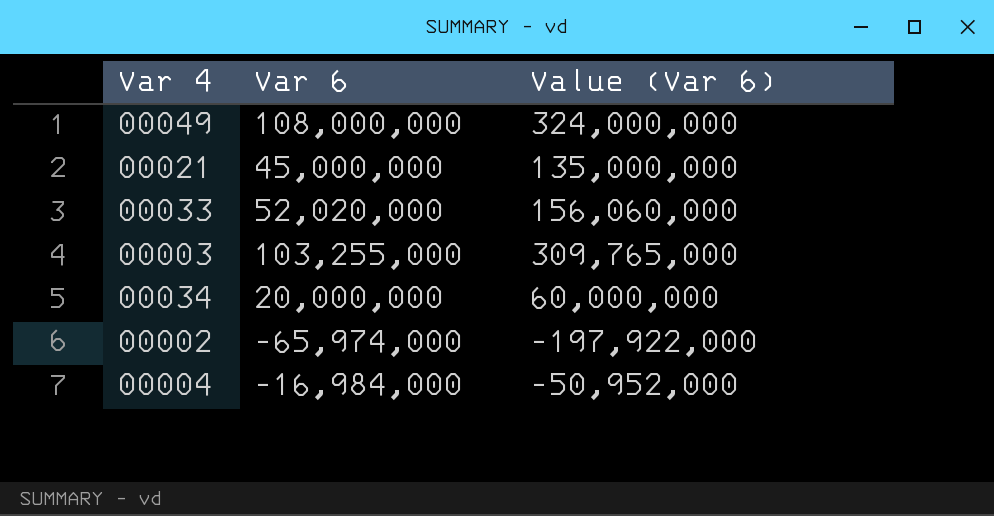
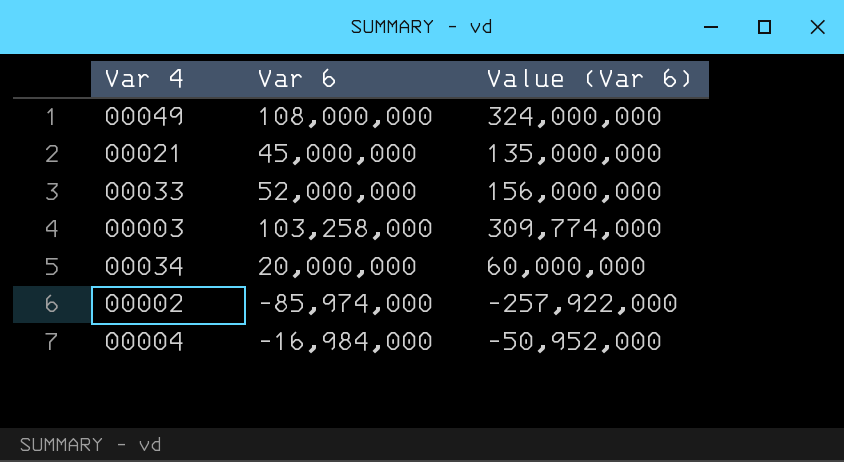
00033 | Var 6: 52,020,000 -> 52,000,000
00033 | Value (Var 6): 156,060,000 -> 156,000,000
00003 | Var 6: 103,255,000 -> 103,258,000
00003 | Value (Var 6): 309,765,000 -> 309,774,000
00002 | Var 6: -65,974,000 -> -85,974,000
00002 | Value (Var 6): -197,922,000 -> -257,922,000

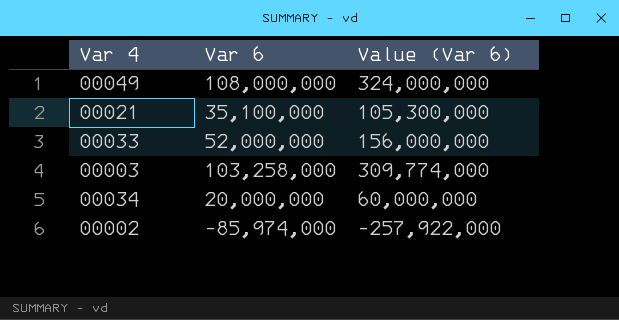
row 00004: -16,984,000 | -50,952,000 -> none
00021 | Var 6: 45,000,000 -> 35,100,000
00021 | Value (Var 6): 135,000,000 -> 105,300,000

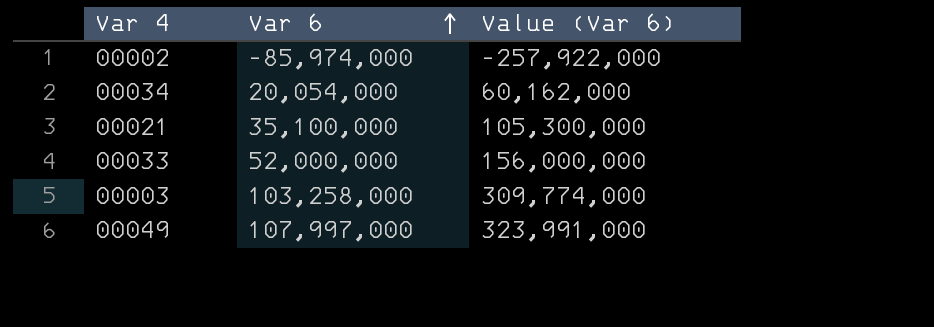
row order: none -> Var 6 ascending
00034 | Var 6: 20,000,000 -> 20,054,000
00034 | Value (Var 6): 60,000,000 -> 60,162,000
00049 | Var 6: 108,000,000 -> 107,997,000
00049 | Value (Var 6): 324,000,000 -> 323,991,000

